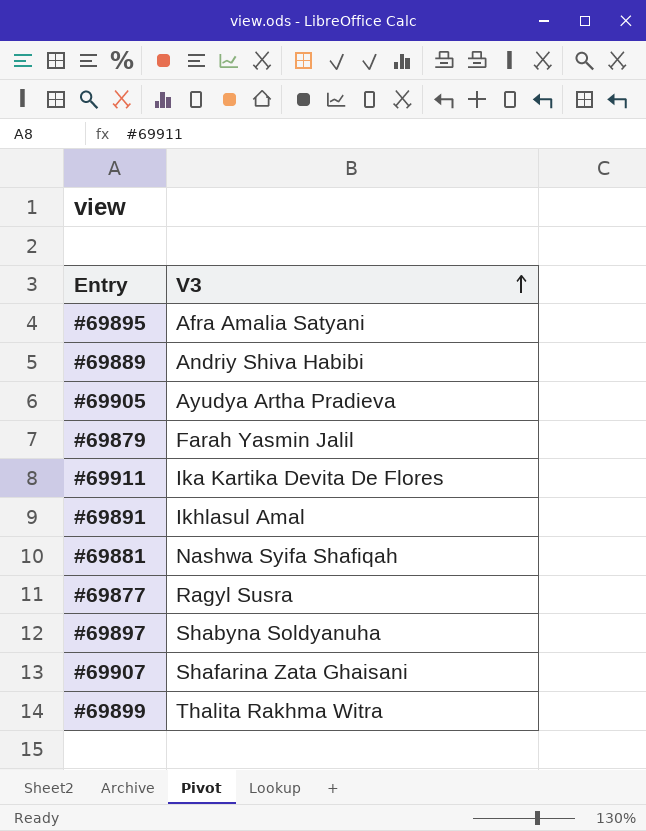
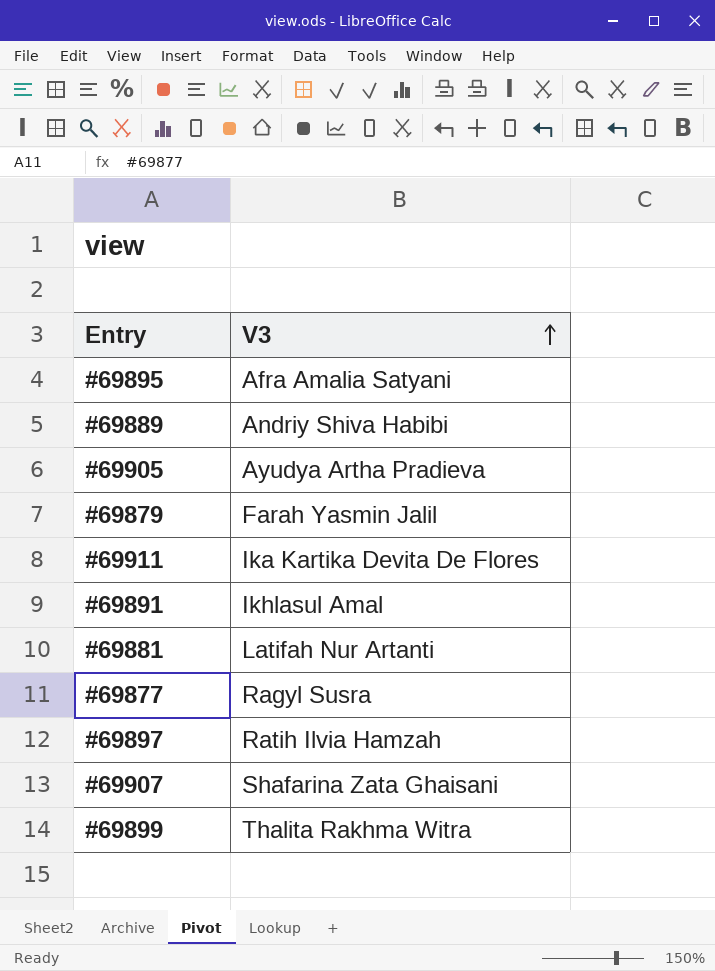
#69881 | V3: Nashwa Syifa Shafiqah -> Latifah Nur Artanti
#69897 | V3: Shabyna Soldyanuha -> Ratih Ilvia Hamzah

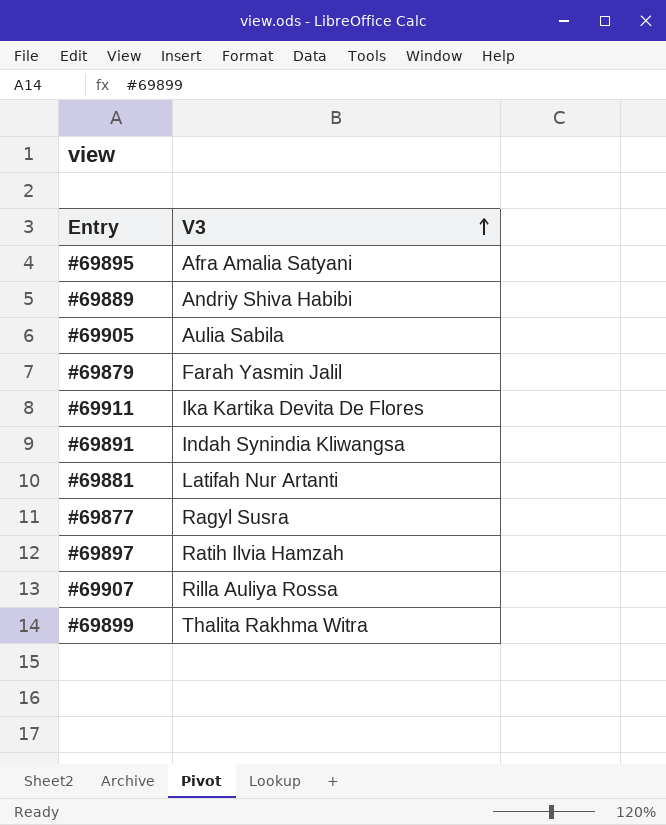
#69905 | V3: Ayudya Artha Pradieva -> Aulia Sabila
#69891 | V3: Ikhlasul Amal -> Indah Synindia Kliwangsa
#69907 | V3: Shafarina Zata Ghaisani -> Rilla Auliya Rossa

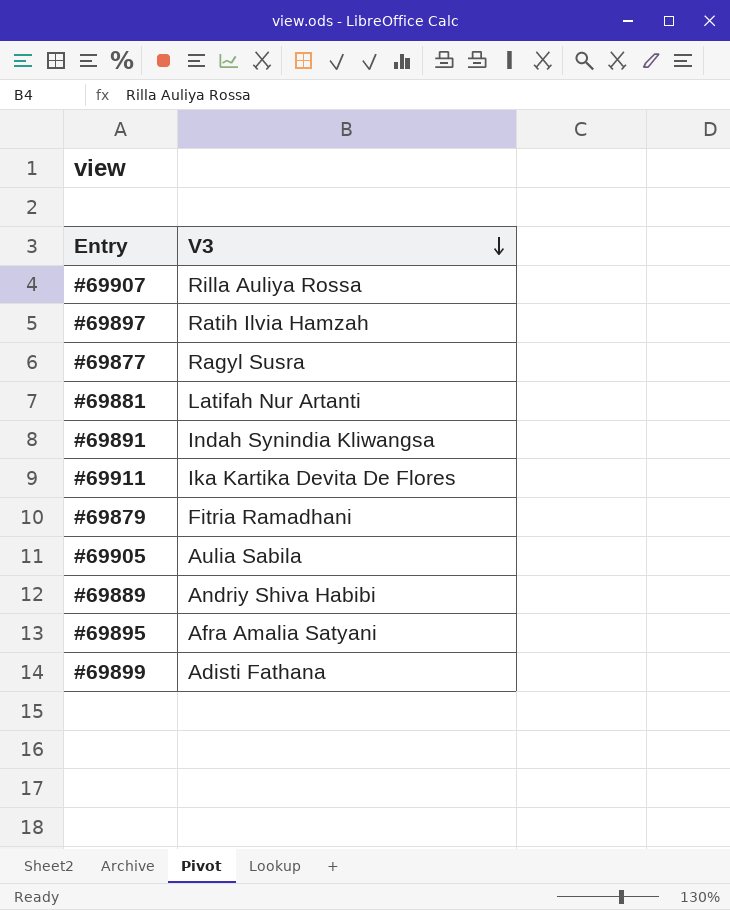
row order: V3 ascending -> V3 descending
#69879 | V3: Farah Yasmin Jalil -> Fitria Ramadhani
#69899 | V3: Thalita Rakhma Witra -> Adisti Fathana

